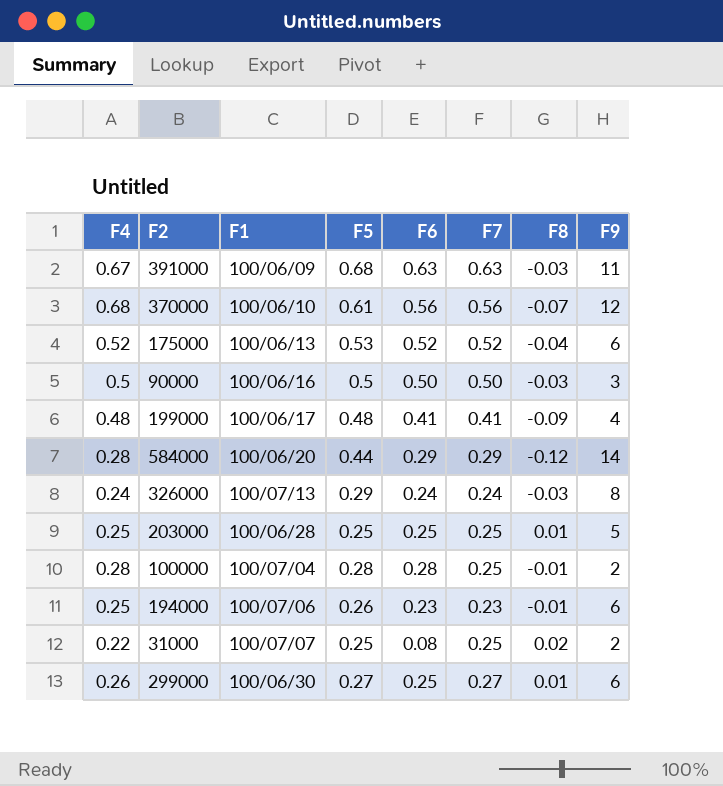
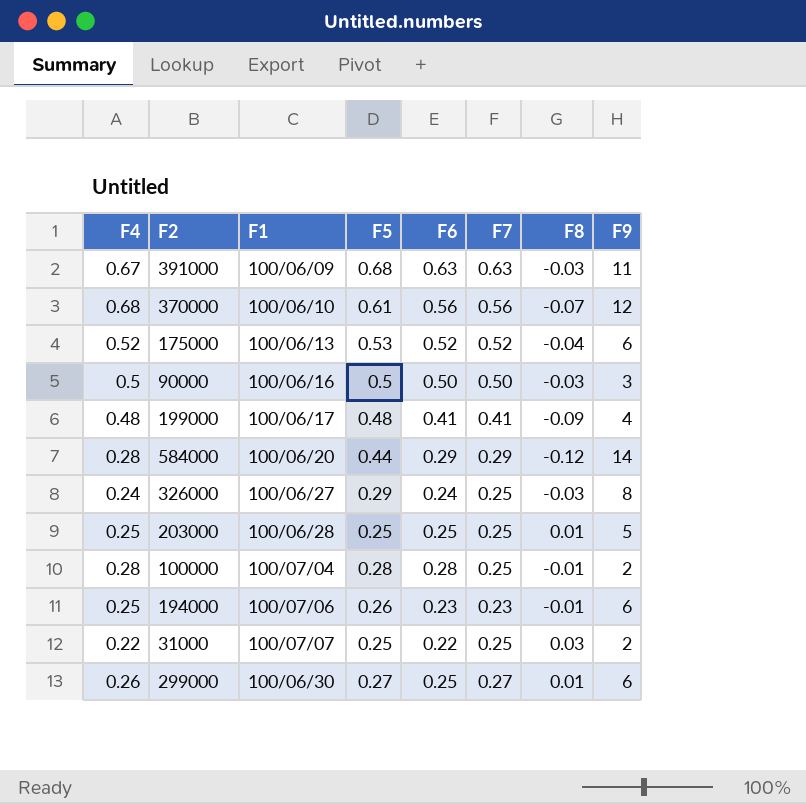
326000 | F1: 100/07/13 -> 100/06/27
326000 | F7: 0.24 -> 0.25
31000 | F6: 0.08 -> 0.22
31000 | F8: 0.02 -> 0.03

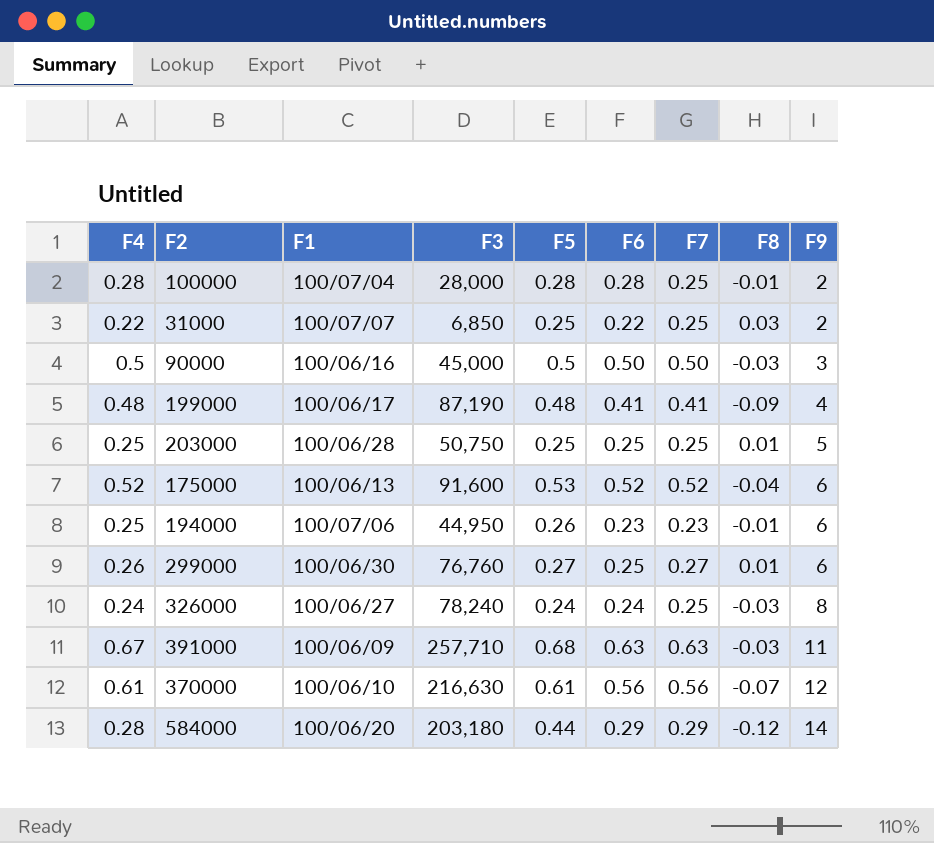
row order: none -> F9 ascending
column F3 | position: none -> 4
326000 | F5: 0.29 -> 0.24
370000 | F4: 0.68 -> 0.61

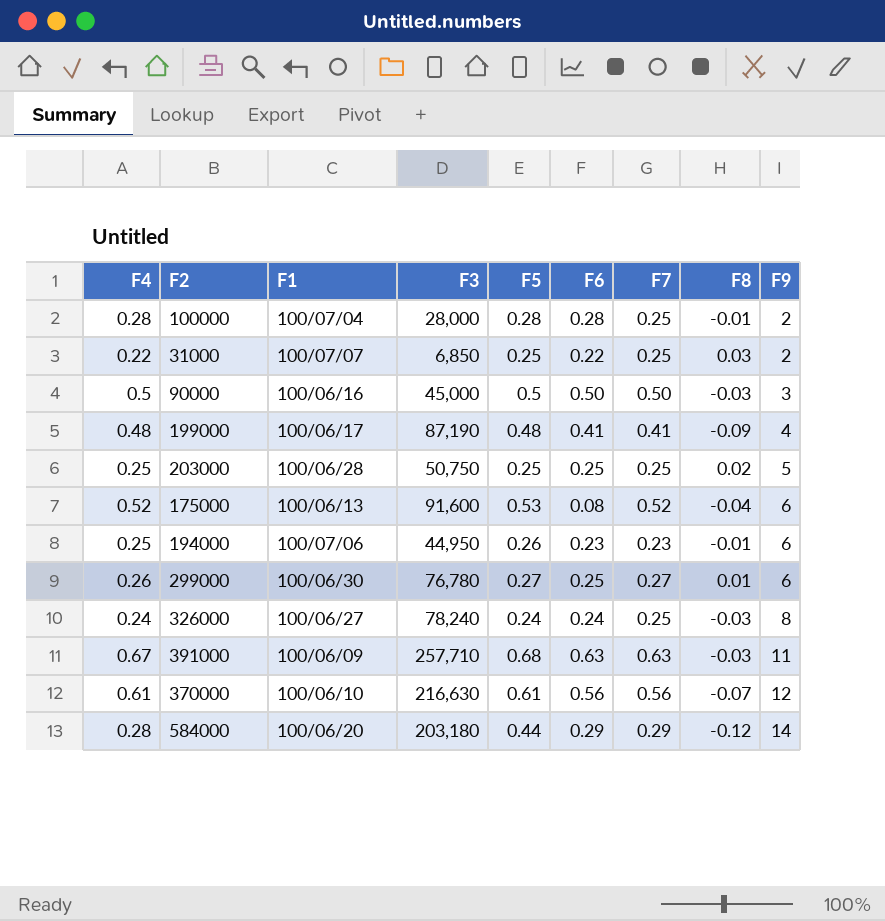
203000 | F8: 0.01 -> 0.02
175000 | F6: 0.52 -> 0.08
299000 | F3: 76,760 -> 76,780

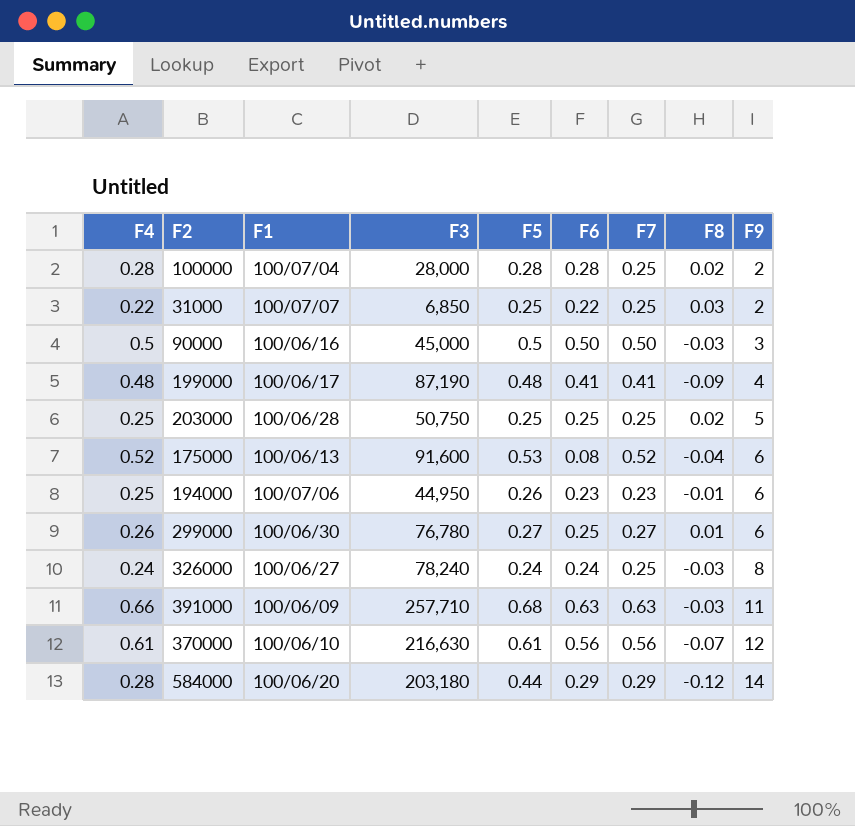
100000 | F8: -0.01 -> 0.02
391000 | F4: 0.67 -> 0.66

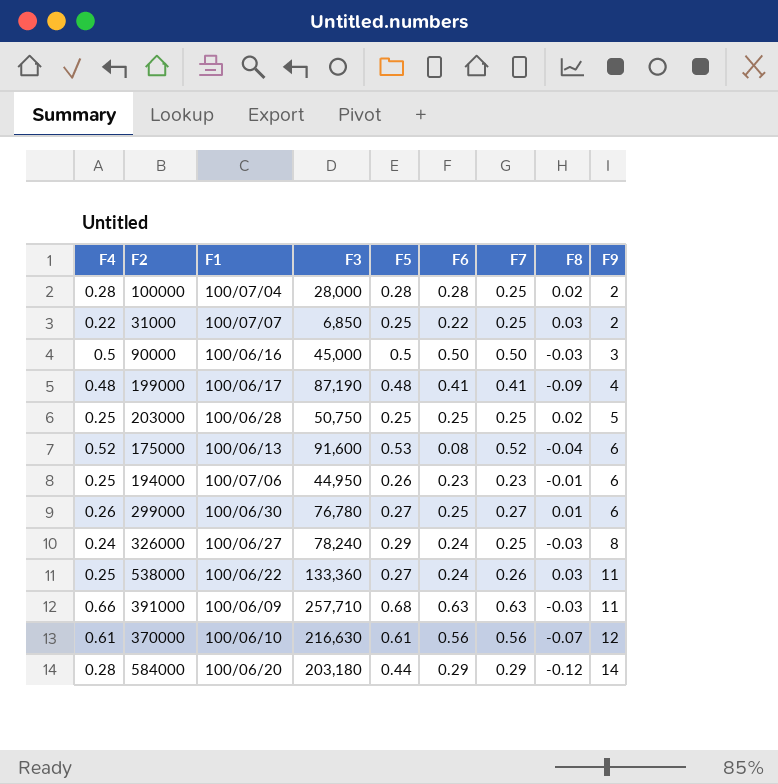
326000 | F5: 0.24 -> 0.29
row 538000: none -> 0.25 | 100/06/22 | 133,360 | 0.27 | 0.24 | 0.26 | 0.03 | 11

